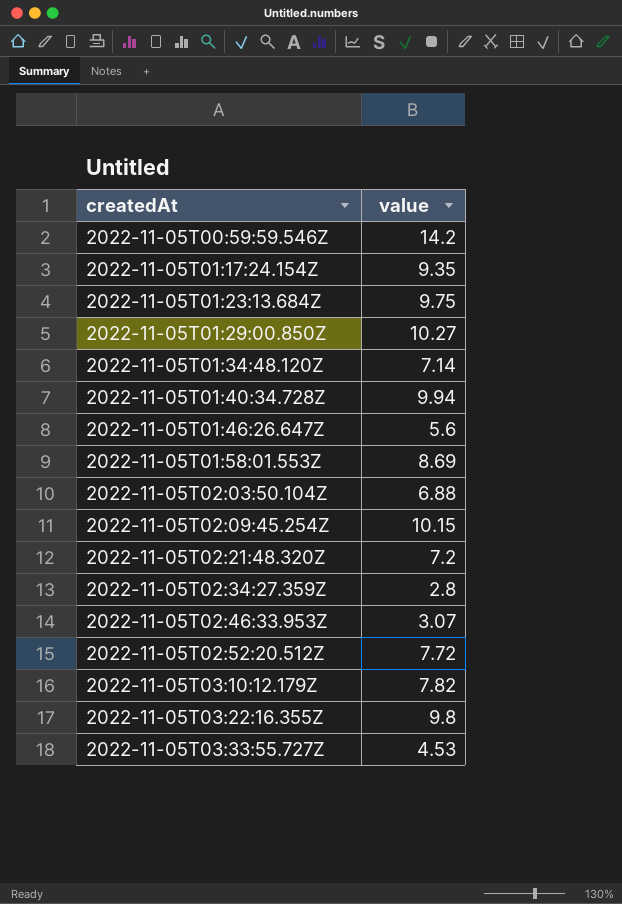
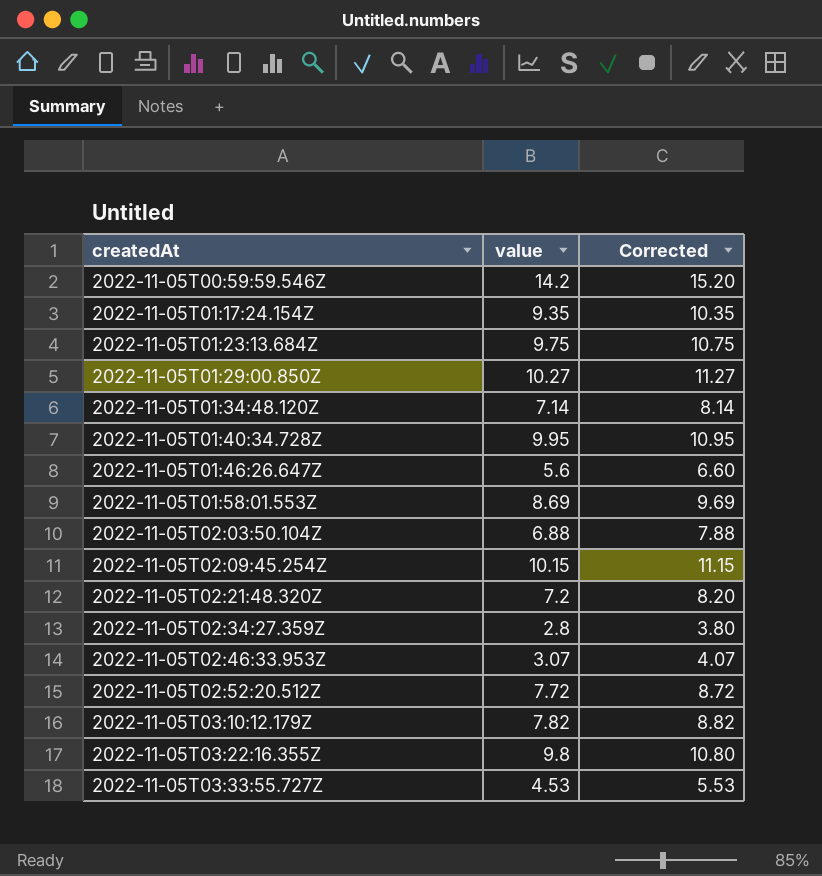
column Corrected | formula: none -> [value] + 1
2022-11-05T01:40:34.728Z | value: 9.94 -> 9.95

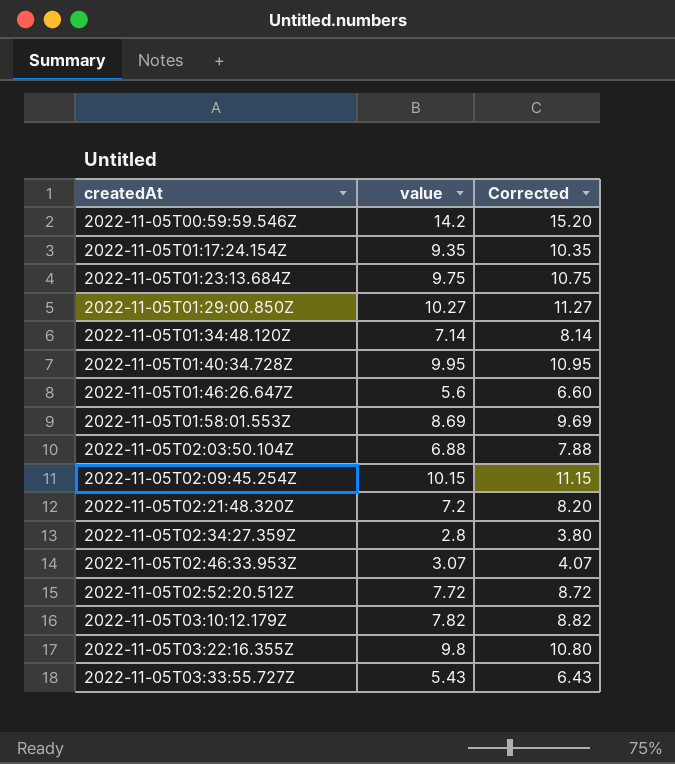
2022-11-05T03:33:55.727Z | value: 4.53 -> 5.43
2022-11-05T03:33:55.727Z | Corrected: 5.53 -> 6.43

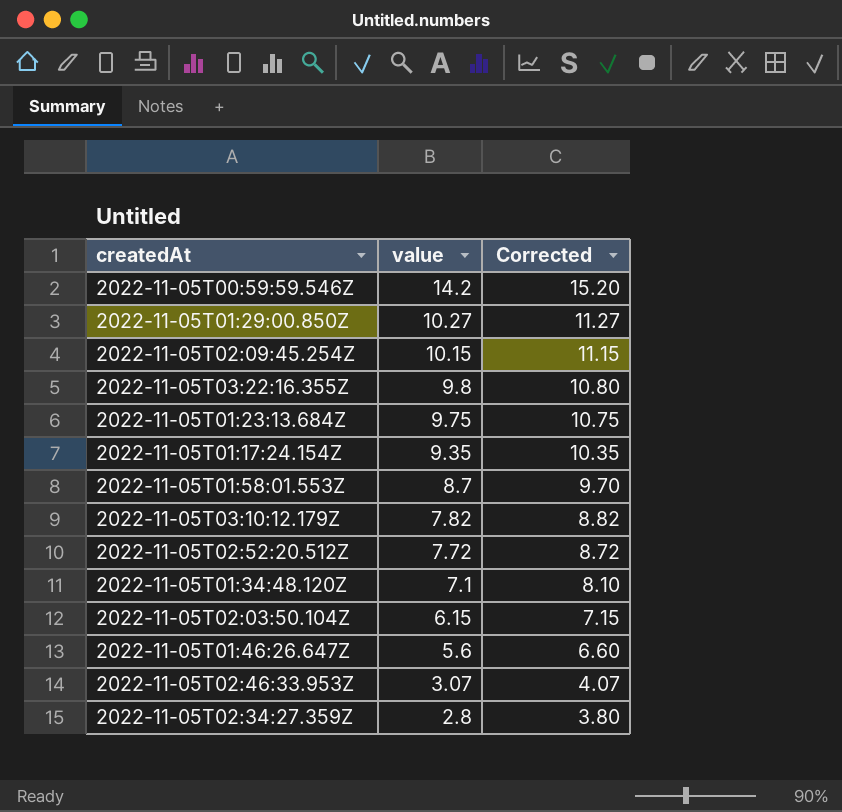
row order: createdAt ascending -> value descending
row 2022-11-05T01:40:34.728Z: 9.95 | 10.95 -> none
row 2022-11-05T02:21:48.320Z: 7.2 | 8.20 -> none
row 2022-11-05T03:33:55.727Z: 5.43 | 6.43 -> none
2022-11-05T01:58:01.553Z | value: 8.69 -> 8.7
2022-11-05T01:58:01.553Z | Corrected: 9.69 -> 9.70
2022-11-05T01:34:48.120Z | value: 7.14 -> 7.1
2022-11-05T01:34:48.120Z | Corrected: 8.14 -> 8.10
2022-11-05T02:03:50.104Z | value: 6.88 -> 6.15
2022-11-05T02:03:50.104Z | Corrected: 7.88 -> 7.15

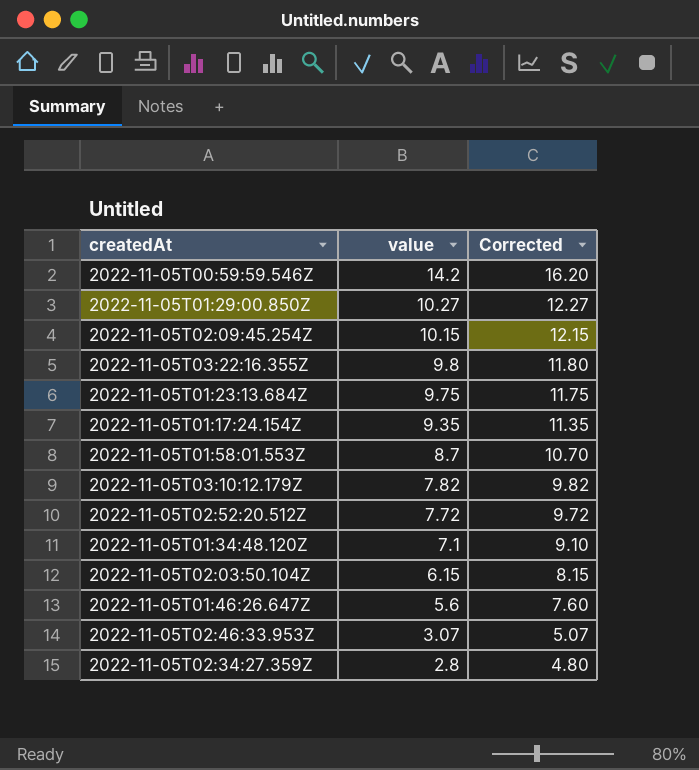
column Corrected | formula: [value] + 1 -> [value] + 2

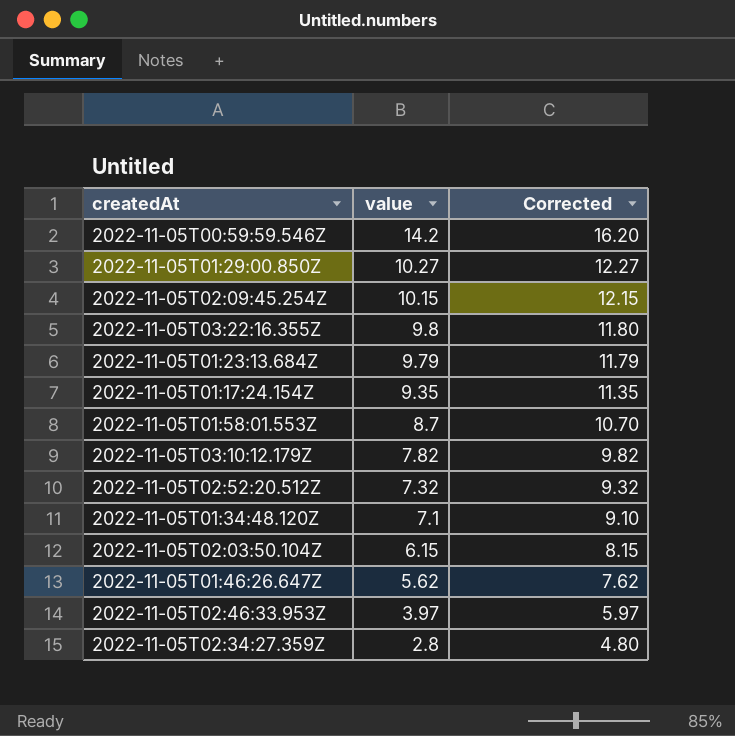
2022-11-05T01:23:13.684Z | value: 9.75 -> 9.79
2022-11-05T01:23:13.684Z | Corrected: 11.75 -> 11.79
2022-11-05T02:52:20.512Z | value: 7.72 -> 7.32
2022-11-05T02:52:20.512Z | Corrected: 9.72 -> 9.32
2022-11-05T01:46:26.647Z | value: 5.6 -> 5.62
2022-11-05T01:46:26.647Z | Corrected: 7.60 -> 7.62
2022-11-05T02:46:33.953Z | value: 3.07 -> 3.97
2022-11-05T02:46:33.953Z | Corrected: 5.07 -> 5.97

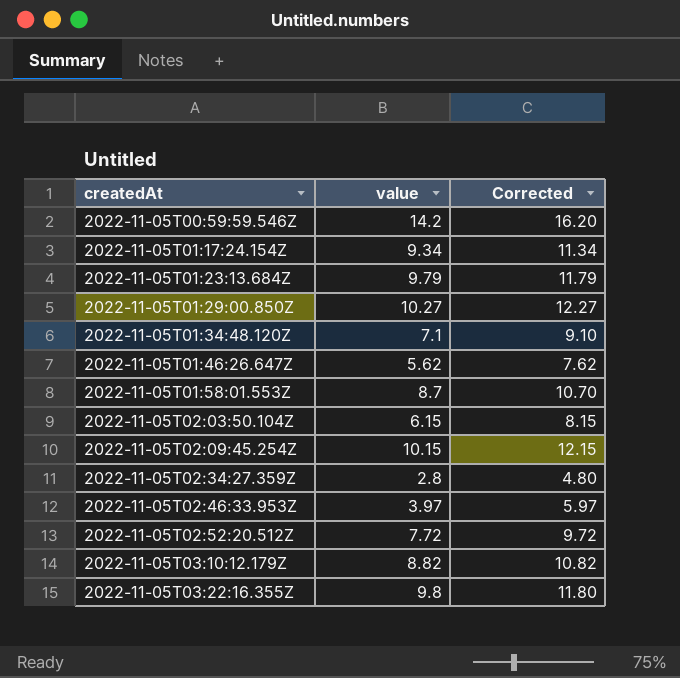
row order: value descending -> createdAt ascending
2022-11-05T01:17:24.154Z | value: 9.35 -> 9.34
2022-11-05T01:17:24.154Z | Corrected: 11.35 -> 11.34
2022-11-05T02:52:20.512Z | value: 7.32 -> 7.72
2022-11-05T02:52:20.512Z | Corrected: 9.32 -> 9.72
2022-11-05T03:10:12.179Z | value: 7.82 -> 8.82
2022-11-05T03:10:12.179Z | Corrected: 9.82 -> 10.82

